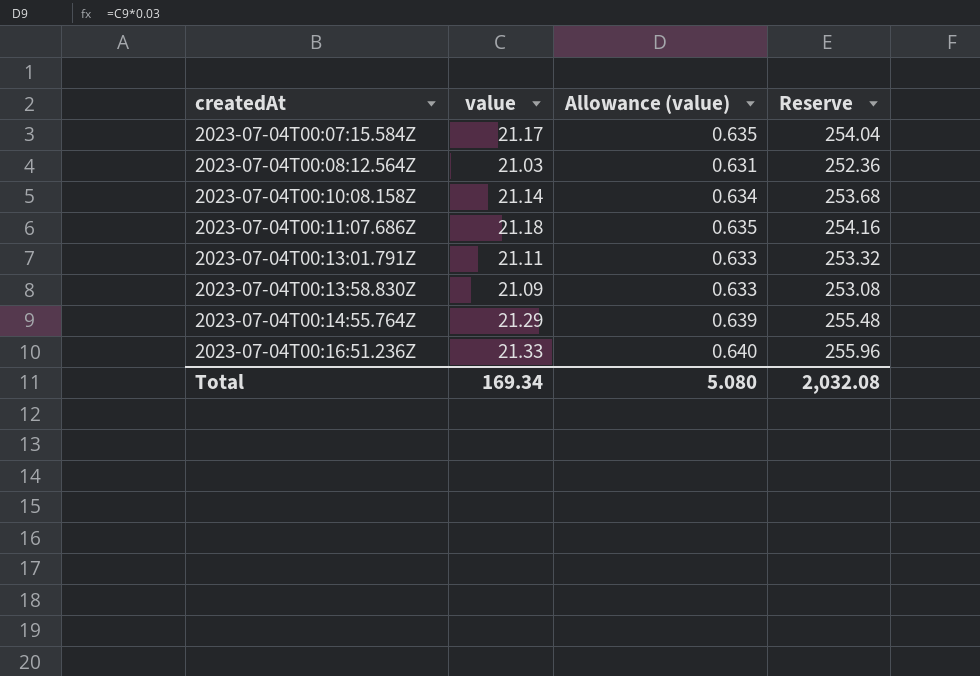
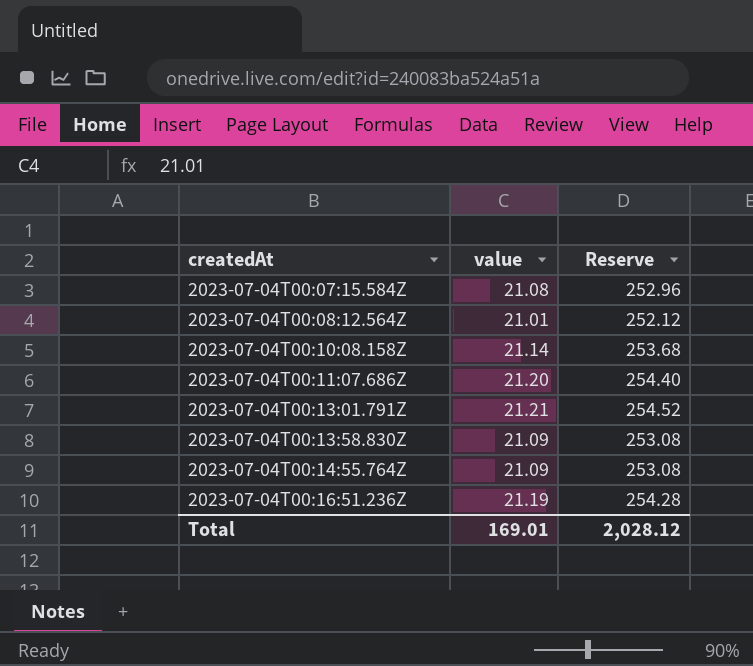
column Allowance (value) | formula: [value] * 0.03 -> none
2023-07-04T00:07:15.584Z | value: 21.17 -> 21.08
2023-07-04T00:07:15.584Z | Reserve: 254.04 -> 252.96
2023-07-04T00:08:12.564Z | value: 21.03 -> 21.01
2023-07-04T00:08:12.564Z | Reserve: 252.36 -> 252.12
2023-07-04T00:11:07.686Z | value: 21.18 -> 21.20
2023-07-04T00:11:07.686Z | Reserve: 254.16 -> 254.40
2023-07-04T00:13:01.791Z | value: 21.11 -> 21.21
2023-07-04T00:13:01.791Z | Reserve: 253.32 -> 254.52
2023-07-04T00:14:55.764Z | value: 21.29 -> 21.09
2023-07-04T00:14:55.764Z | Reserve: 255.48 -> 253.08
2023-07-04T00:16:51.236Z | value: 21.33 -> 21.19
2023-07-04T00:16:51.236Z | Reserve: 255.96 -> 254.28
Total | value: 169.34 -> 169.01
Total | Reserve: 2,032.08 -> 2,028.12

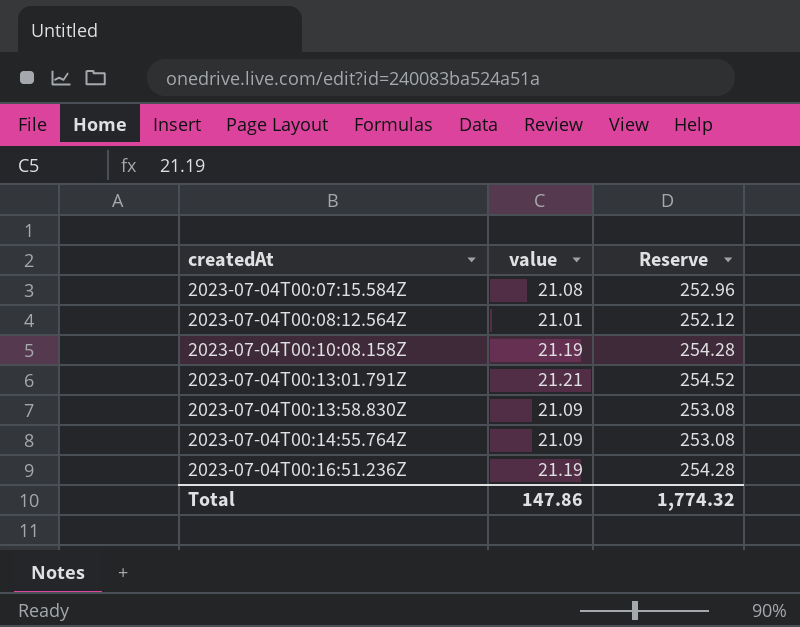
row 2023-07-04T00:11:07.686Z: 21.20 | 254.40 -> none
2023-07-04T00:10:08.158Z | value: 21.14 -> 21.19
2023-07-04T00:10:08.158Z | Reserve: 253.68 -> 254.28
Total | value: 169.01 -> 147.86
Total | Reserve: 2,028.12 -> 1,774.32

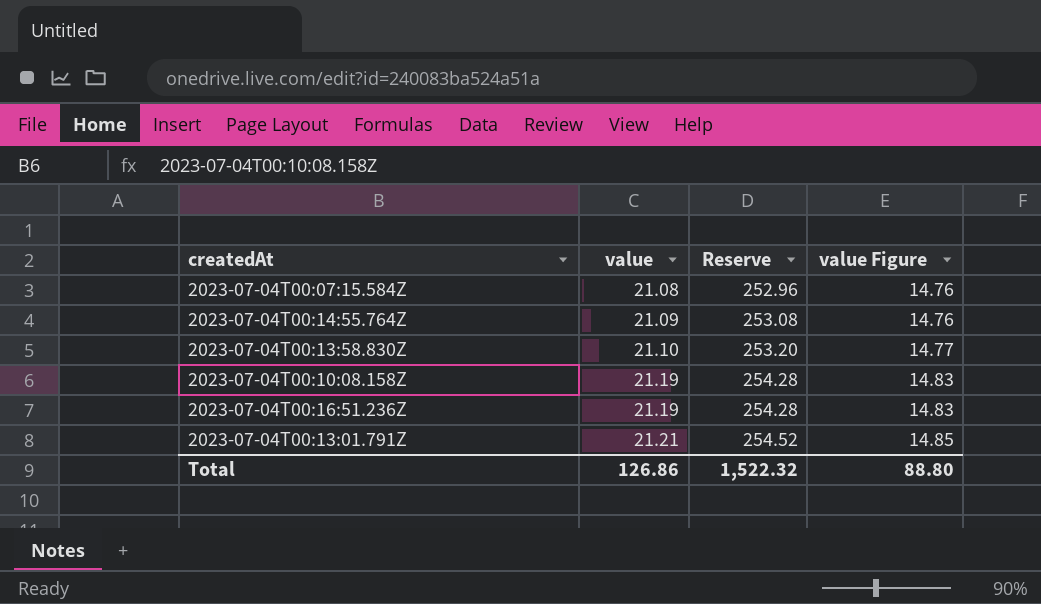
row order: createdAt ascending -> value ascending
column value Figure | formula: none -> [value] * 0.7
row 2023-07-04T00:08:12.564Z: 21.01 | 252.12 -> none
2023-07-04T00:13:58.830Z | value: 21.09 -> 21.10
2023-07-04T00:13:58.830Z | Reserve: 253.08 -> 253.20
Total | value: 147.86 -> 126.86
Total | Reserve: 1,774.32 -> 1,522.32

